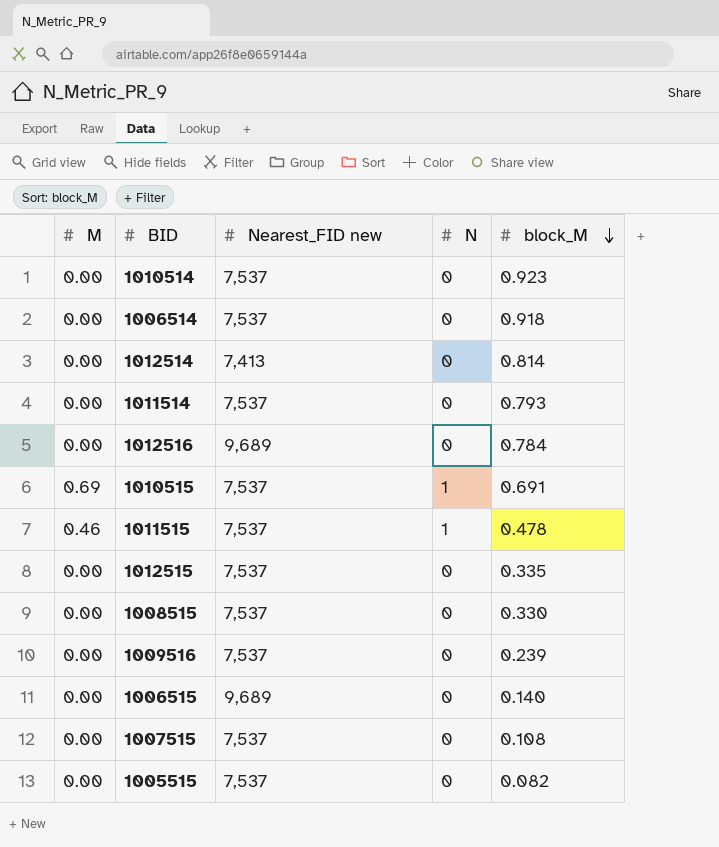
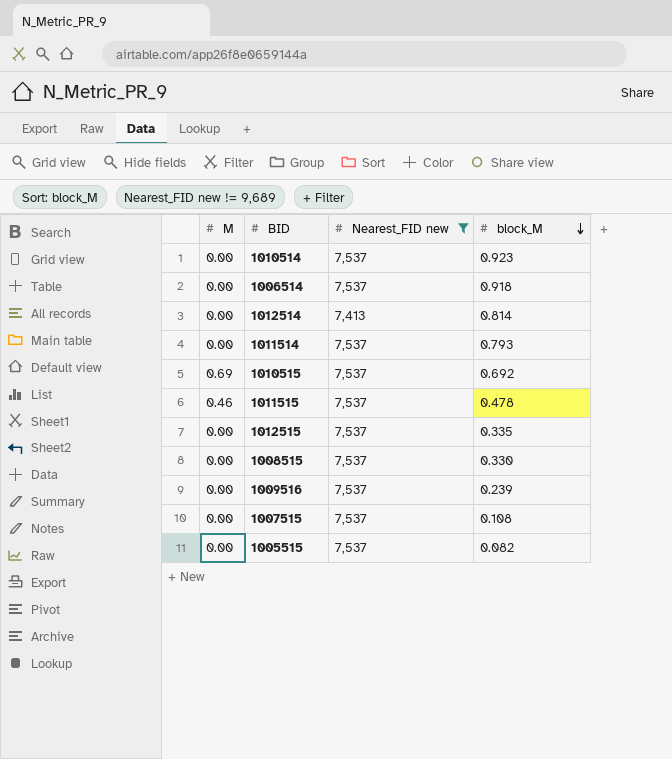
filter: none -> Nearest_FID new != 9,689
column N | position: 4 -> none
1010515 | block_M: 0.691 -> 0.692

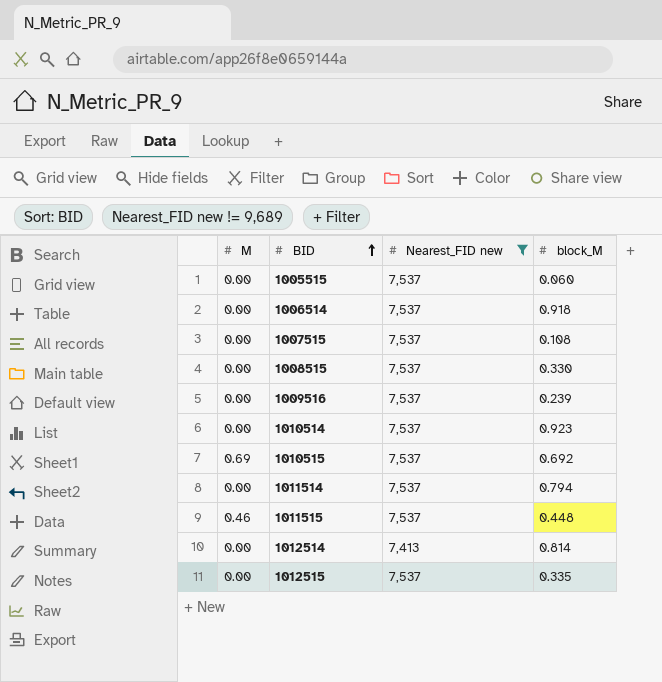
row order: block_M descending -> BID ascending
1005515 | block_M: 0.082 -> 0.060
1011514 | block_M: 0.793 -> 0.794
1011515 | block_M: 0.478 -> 0.448

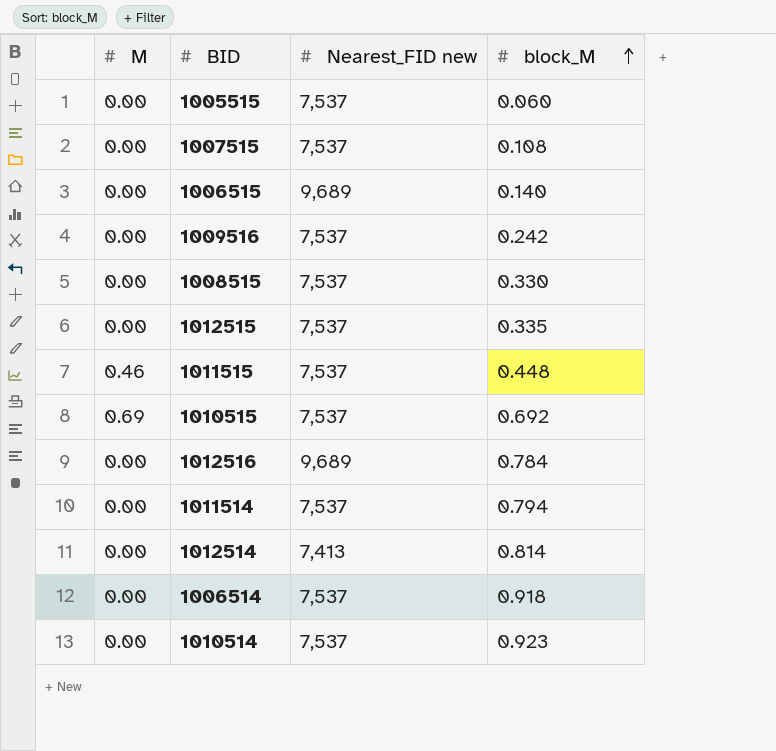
filter: Nearest_FID new != 9,689 -> none
row order: BID ascending -> block_M ascending
1009516 | block_M: 0.239 -> 0.242

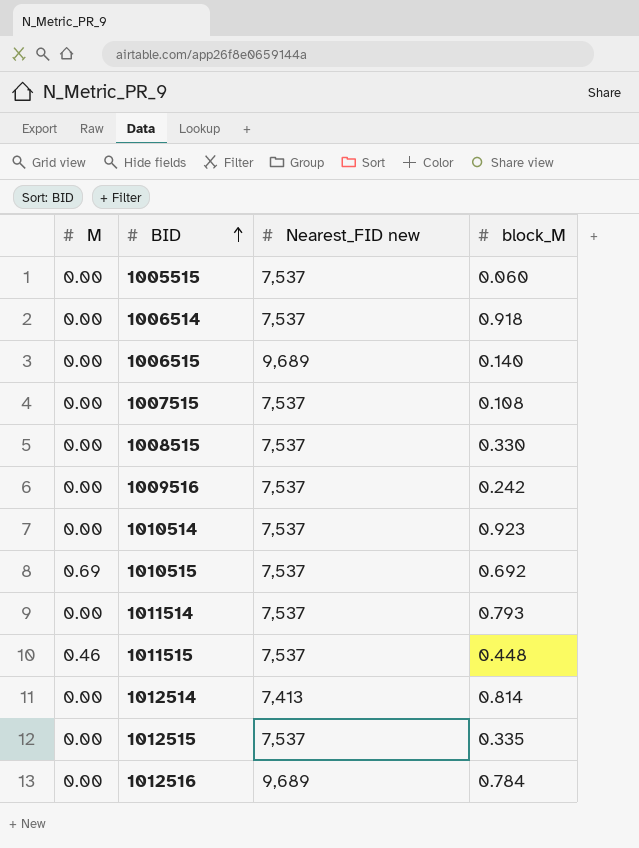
row order: block_M ascending -> BID ascending
1011514 | block_M: 0.794 -> 0.793

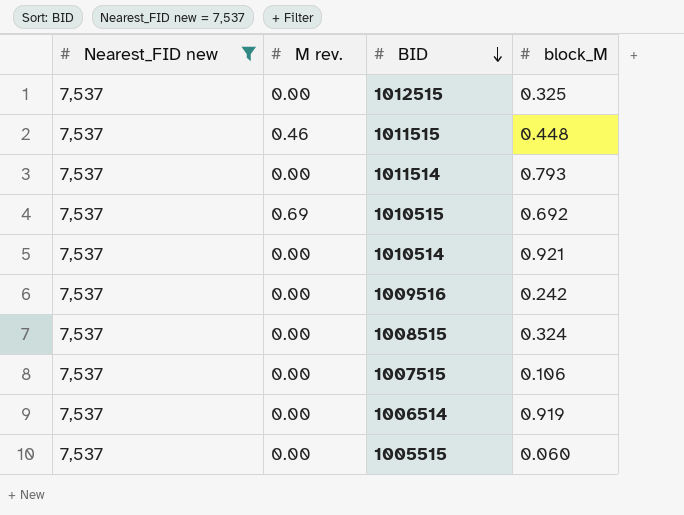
filter: none -> Nearest_FID new = 7,537
row order: BID ascending -> BID descending
column Nearest_FID new | position: 3 -> 1
column name: M -> M rev.
1012515 | block_M: 0.335 -> 0.325
1010514 | block_M: 0.923 -> 0.921
1008515 | block_M: 0.330 -> 0.324
1007515 | block_M: 0.108 -> 0.106
1006514 | block_M: 0.918 -> 0.919

